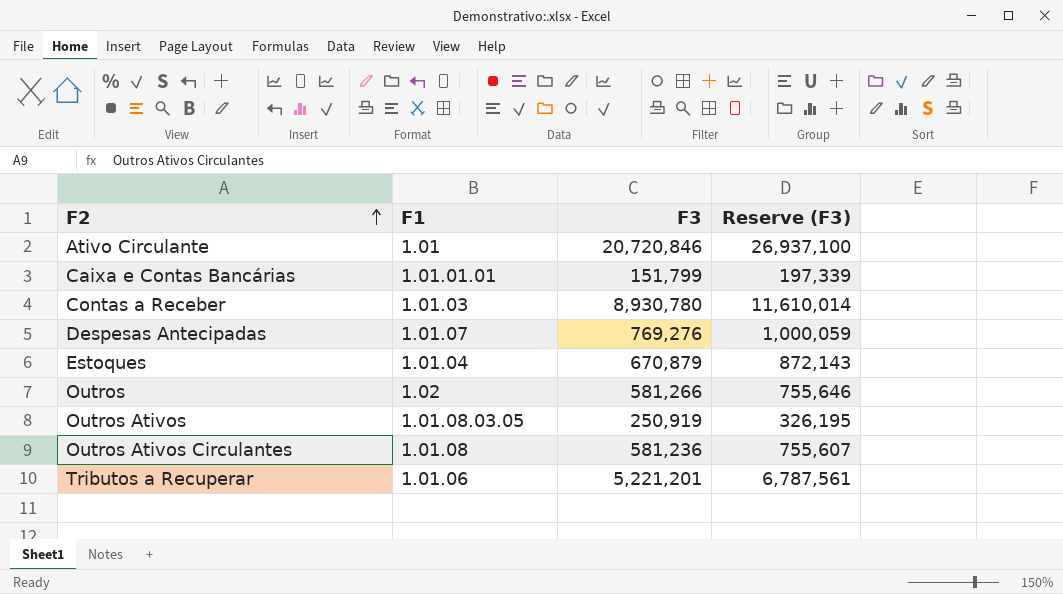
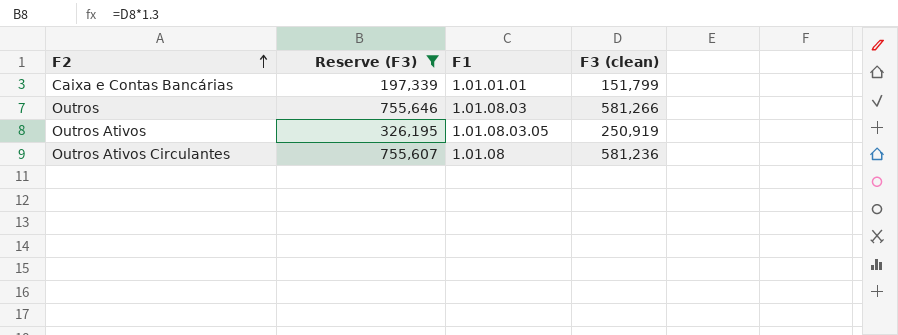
filter: none -> Reserve (F3) <= 755,646
column Reserve (F3) | position: 4 -> 2
column name: F3 -> F3 (clean)
Outros | F1: 1.02 -> 1.01.08.03

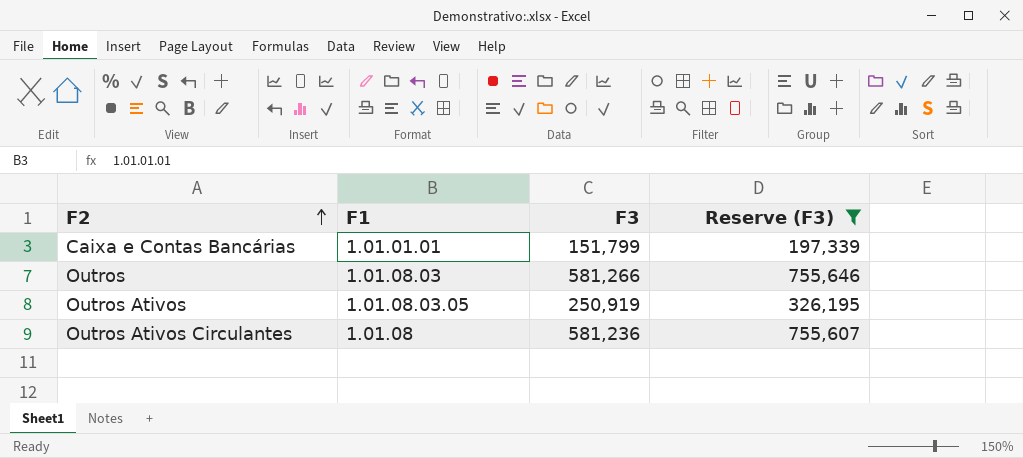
column name: F3 (clean) -> F3
column Reserve (F3) | position: 2 -> 4

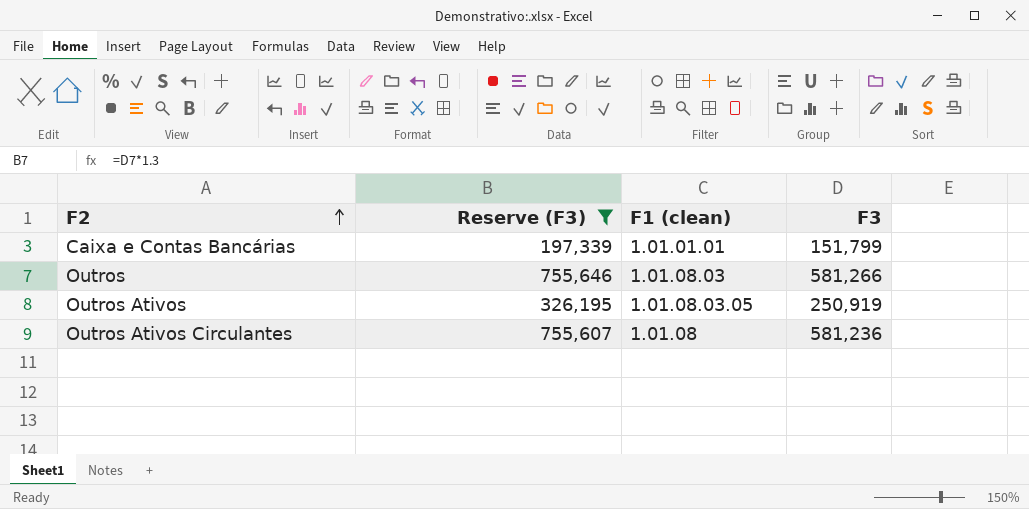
column Reserve (F3) | position: 4 -> 2
column name: F1 -> F1 (clean)

